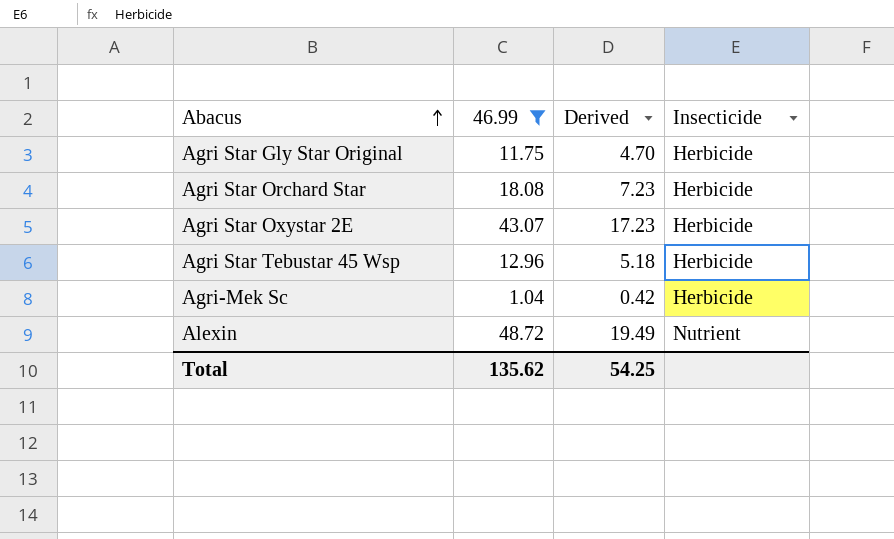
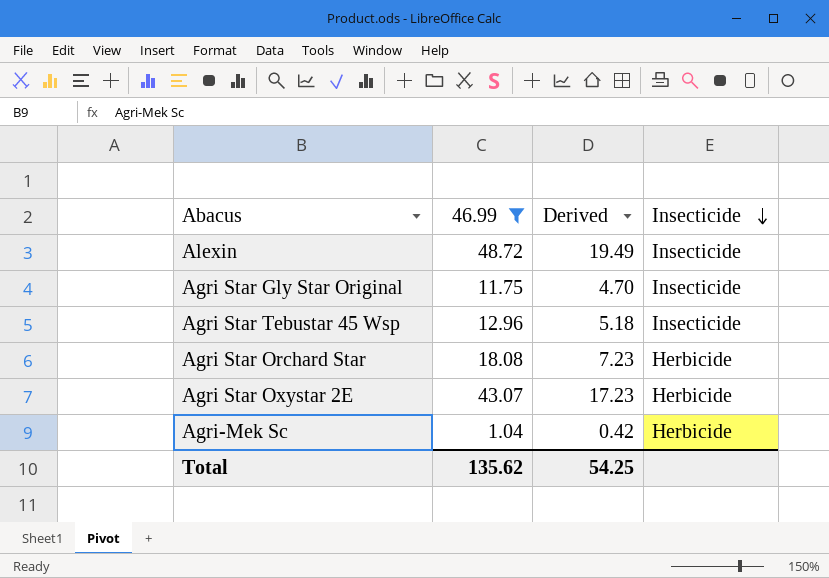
row order: Abacus ascending -> Insecticide descending
Alexin | Insecticide: Nutrient -> Insecticide
Agri Star Gly Star Original | Insecticide: Herbicide -> Insecticide
Agri Star Tebustar 45 Wsp | Insecticide: Herbicide -> Insecticide

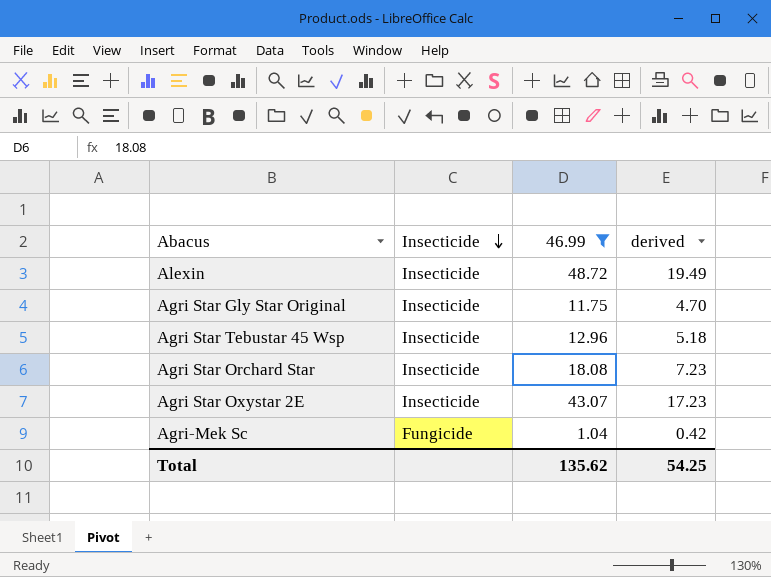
column Insecticide | position: 4 -> 2
column name: Derived -> derived
Agri Star Orchard Star | Insecticide: Herbicide -> Insecticide
Agri Star Oxystar 2E | Insecticide: Herbicide -> Insecticide
Agri-Mek Sc | Insecticide: Herbicide -> Fungicide

